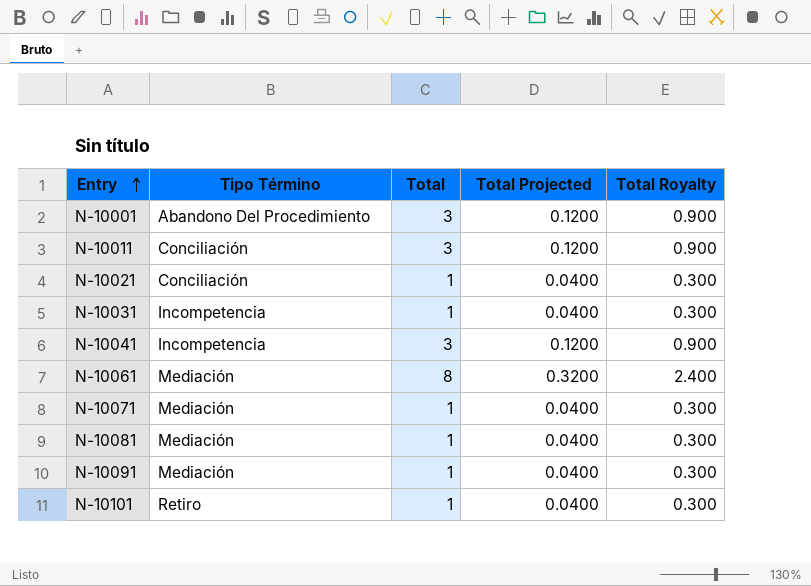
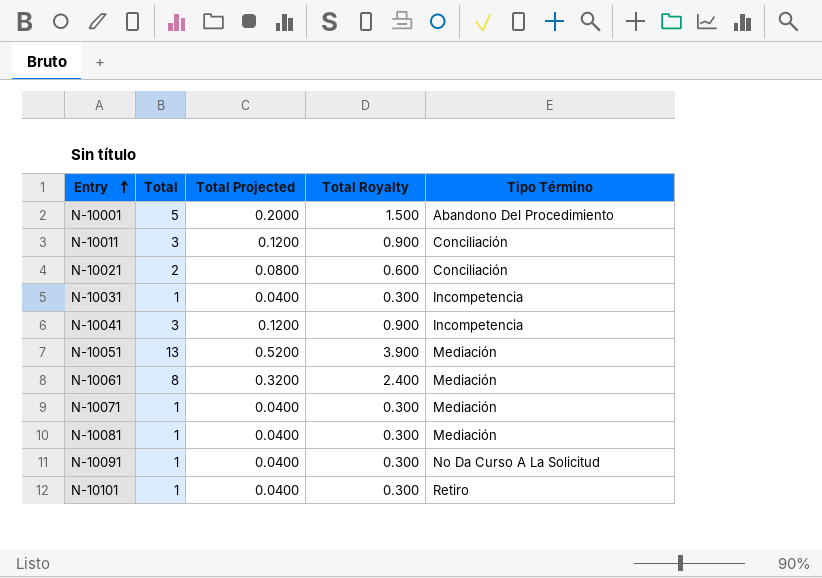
column Tipo Término | position: 2 -> 5
N-10001 | Total: 3 -> 5
N-10001 | Total Projected: 0.1200 -> 0.2000
N-10001 | Total Royalty: 0.900 -> 1.500
N-10021 | Total: 1 -> 2
N-10021 | Total Projected: 0.0400 -> 0.0800
N-10021 | Total Royalty: 0.300 -> 0.600
row N-10051: none -> 13 | 0.5200 | 3.900 | Mediación
N-10091 | Tipo Término: Mediación -> No Da Curso A La Solicitud

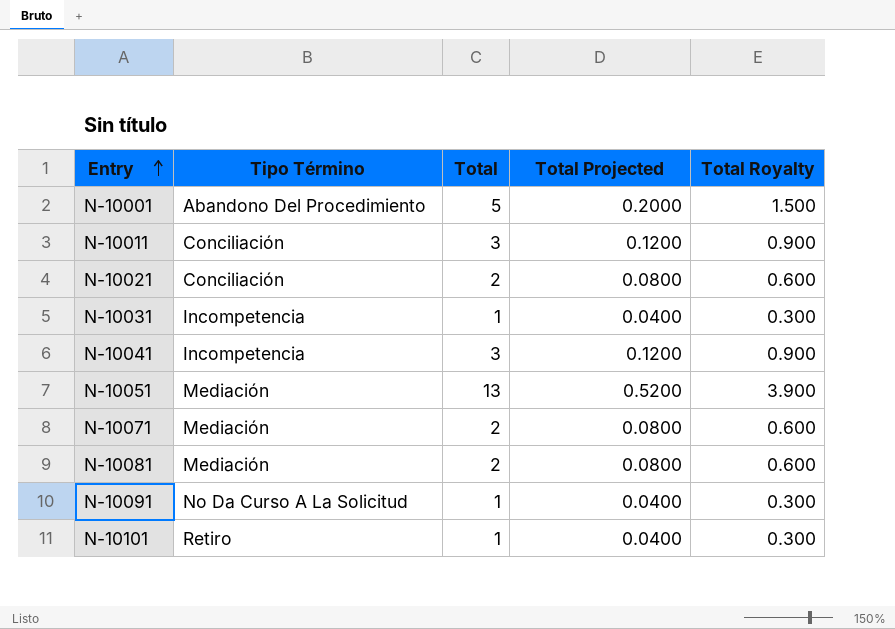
column Tipo Término | position: 5 -> 2
row N-10061: 8 | 0.3200 | 2.400 | Mediación -> none
N-10071 | Total: 1 -> 2
N-10071 | Total Projected: 0.0400 -> 0.0800
N-10071 | Total Royalty: 0.300 -> 0.600
N-10081 | Total: 1 -> 2
N-10081 | Total Projected: 0.0400 -> 0.0800
N-10081 | Total Royalty: 0.300 -> 0.600

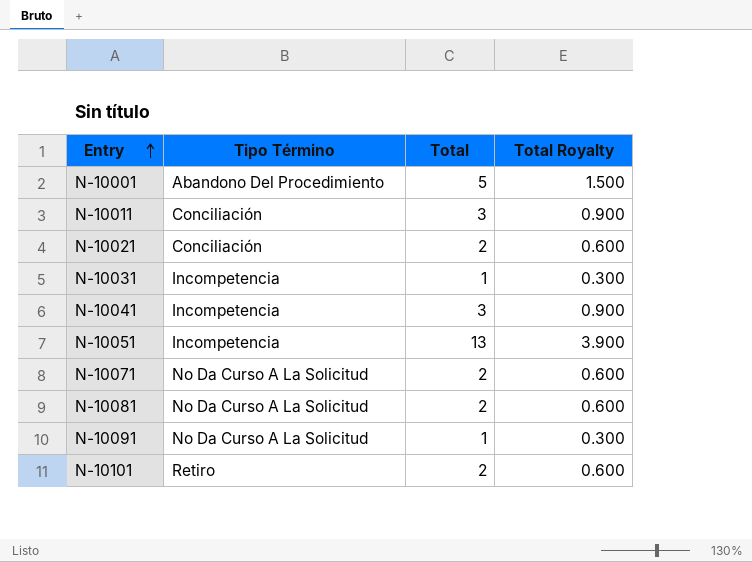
column Total Projected | formula: [Total] * 0.04 -> none
N-10051 | Tipo Término: Mediación -> Incompetencia
N-10071 | Tipo Término: Mediación -> No Da Curso A La Solicitud
N-10081 | Tipo Término: Mediación -> No Da Curso A La Solicitud
N-10101 | Total: 1 -> 2
N-10101 | Total Royalty: 0.300 -> 0.600

